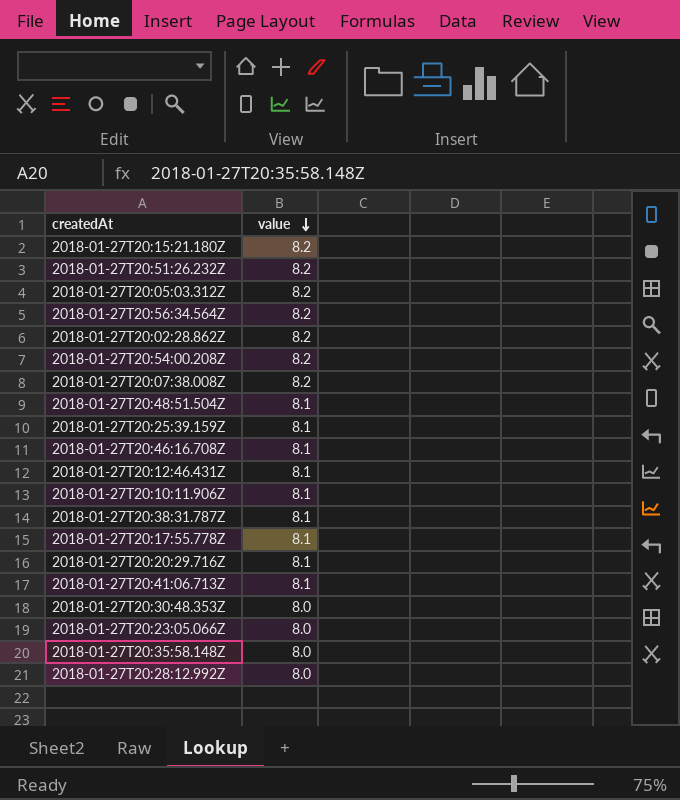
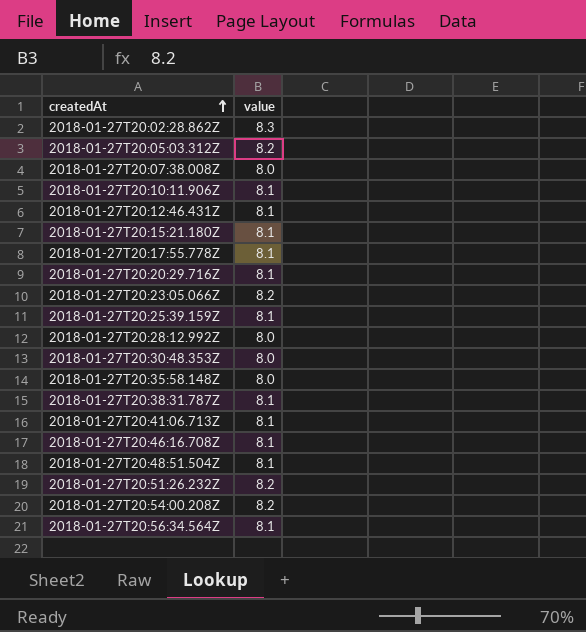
row order: value descending -> createdAt ascending
2018-01-27T20:02:28.862Z | value: 8.2 -> 8.3
2018-01-27T20:07:38.008Z | value: 8.2 -> 8.0
2018-01-27T20:15:21.180Z | value: 8.2 -> 8.1
2018-01-27T20:23:05.066Z | value: 8.0 -> 8.2
2018-01-27T20:56:34.564Z | value: 8.2 -> 8.1

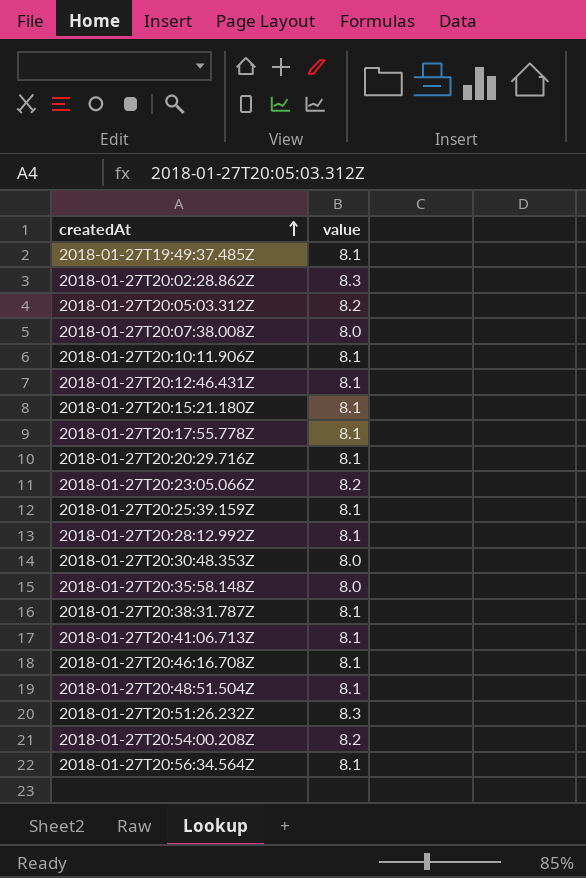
row 2018-01-27T19:49:37.485Z: none -> 8.1
2018-01-27T20:28:12.992Z | value: 8.0 -> 8.1
2018-01-27T20:51:26.232Z | value: 8.2 -> 8.3

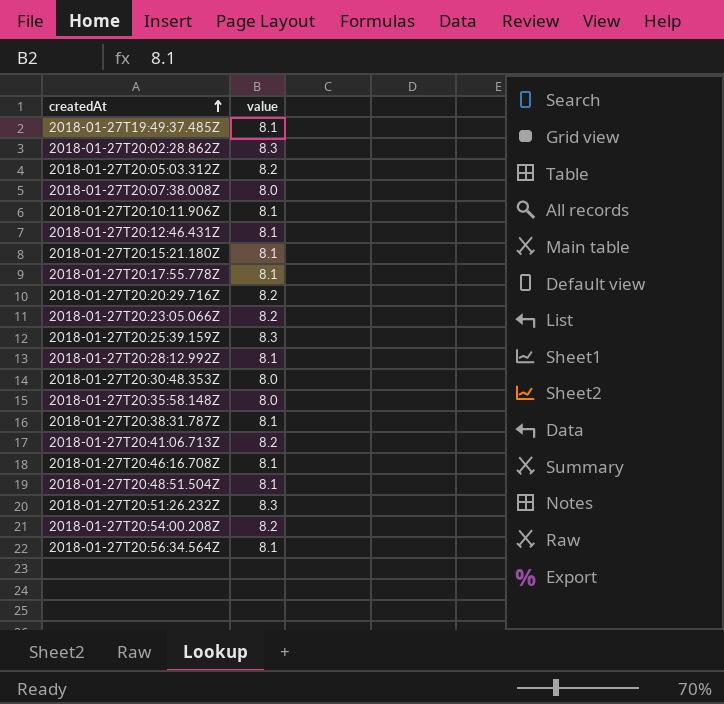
2018-01-27T20:20:29.716Z | value: 8.1 -> 8.2
2018-01-27T20:25:39.159Z | value: 8.1 -> 8.3
2018-01-27T20:41:06.713Z | value: 8.1 -> 8.2

